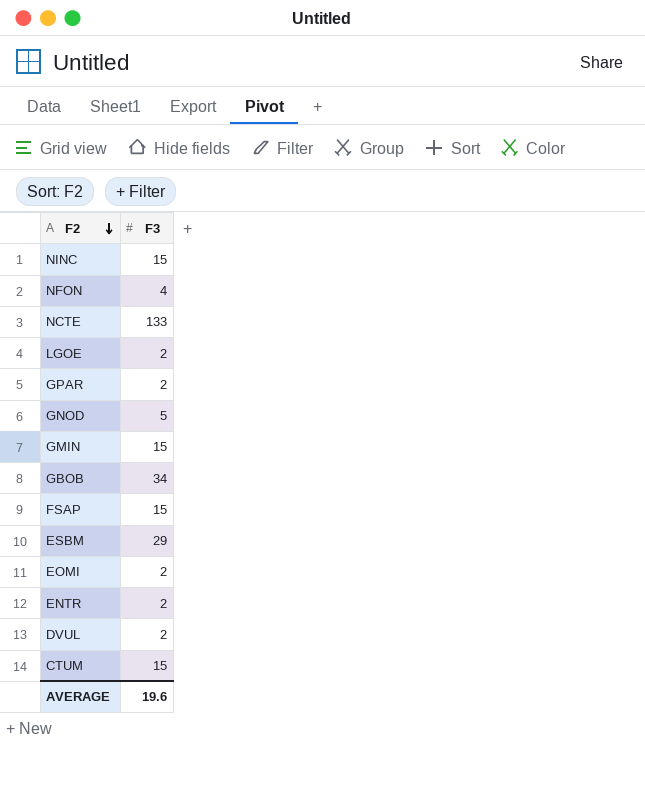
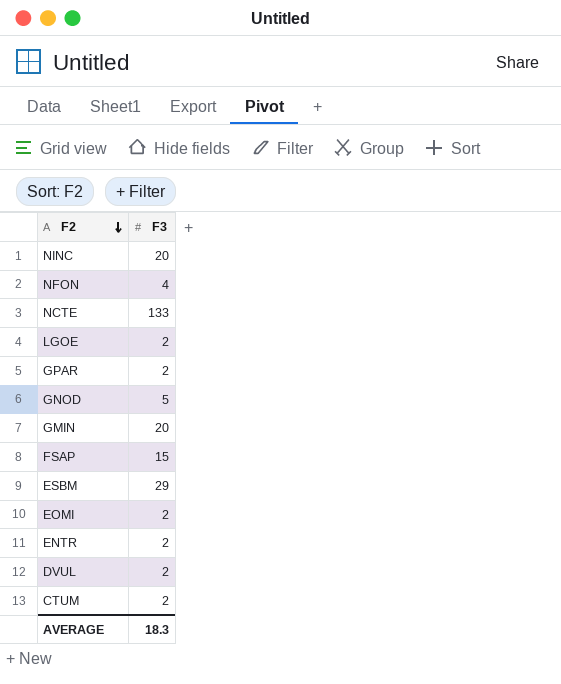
row GBOB: 34 -> none
NINC | F3: 15 -> 20
GMIN | F3: 15 -> 20
CTUM | F3: 15 -> 2
AVERAGE | F3: 19.6 -> 18.3

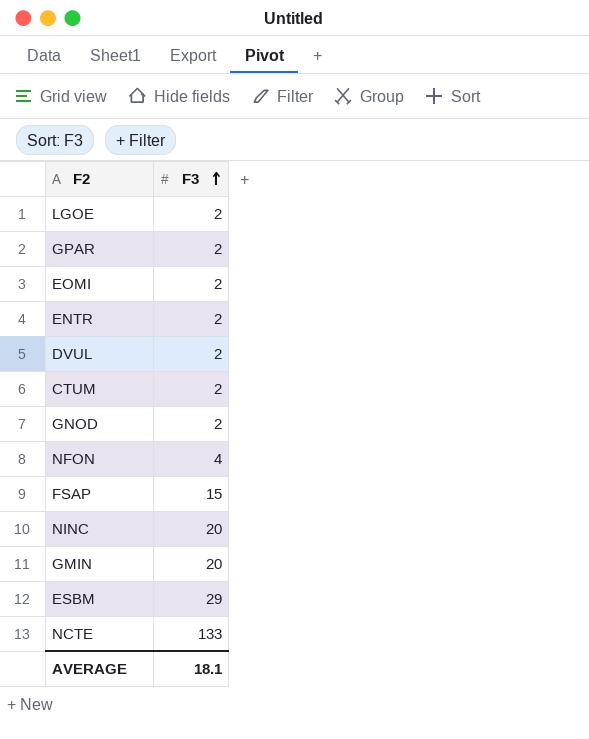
row order: F2 descending -> F3 ascending
GNOD | F3: 5 -> 2
AVERAGE | F3: 18.3 -> 18.1

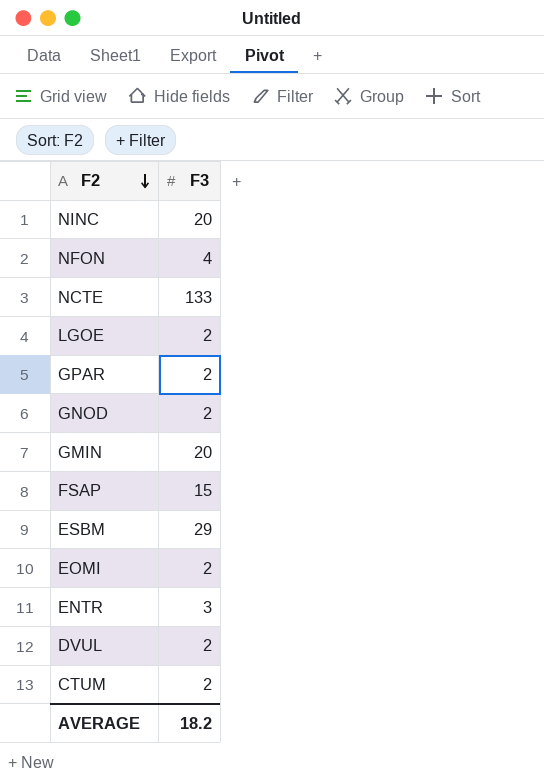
row order: F3 ascending -> F2 descending
ENTR | F3: 2 -> 3
AVERAGE | F3: 18.1 -> 18.2

